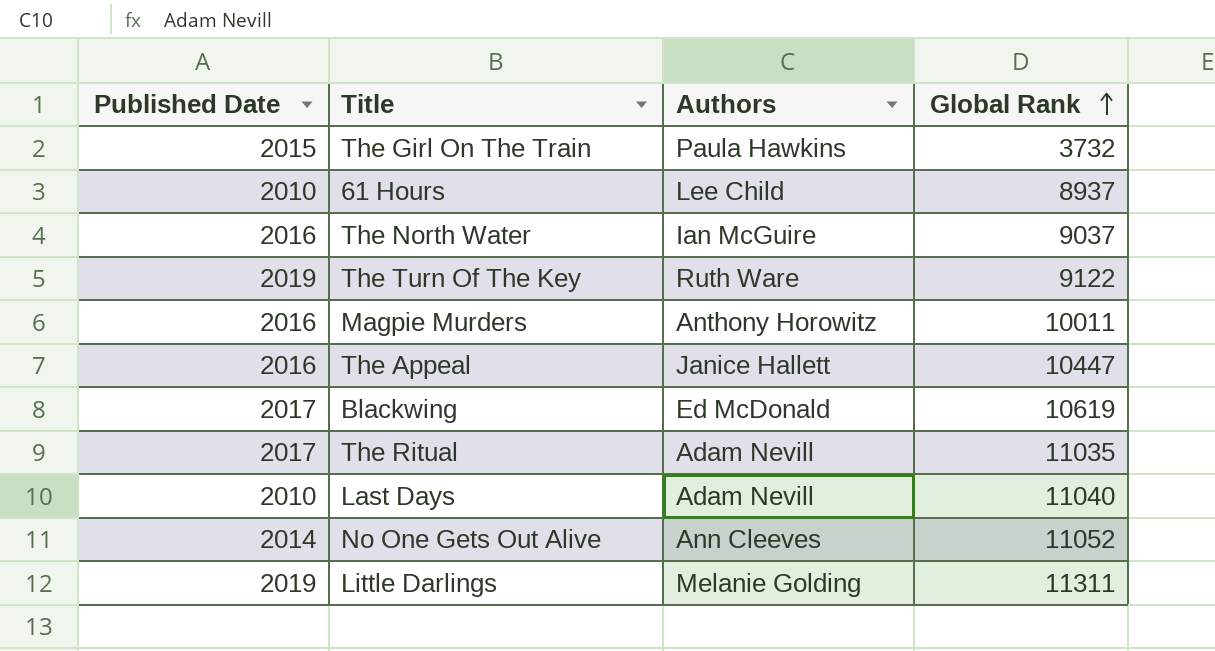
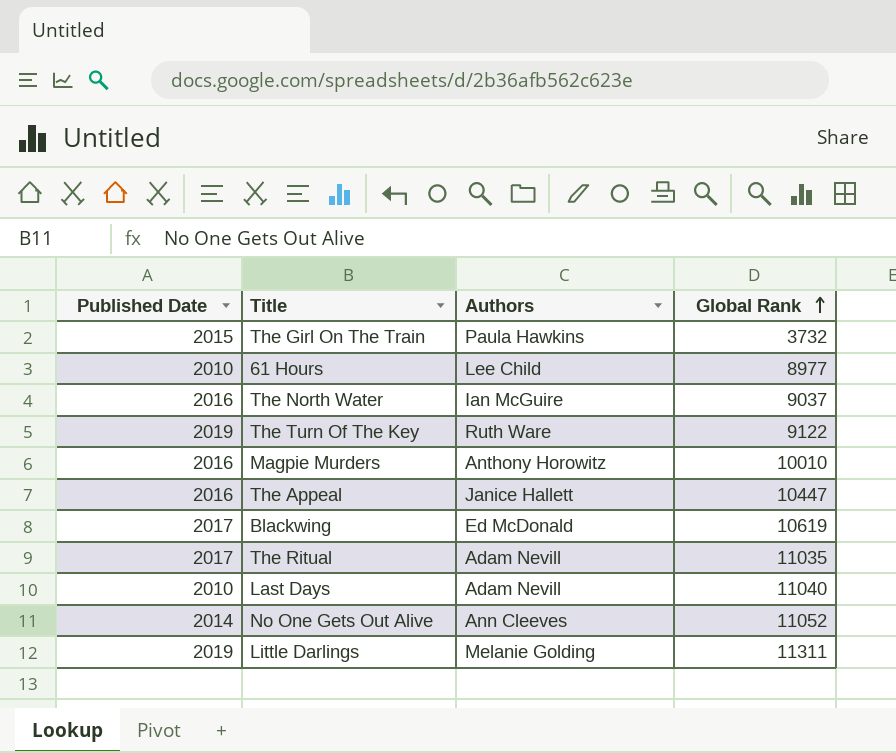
61 Hours | Global Rank: 8937 -> 8977
Magpie Murders | Global Rank: 10011 -> 10010

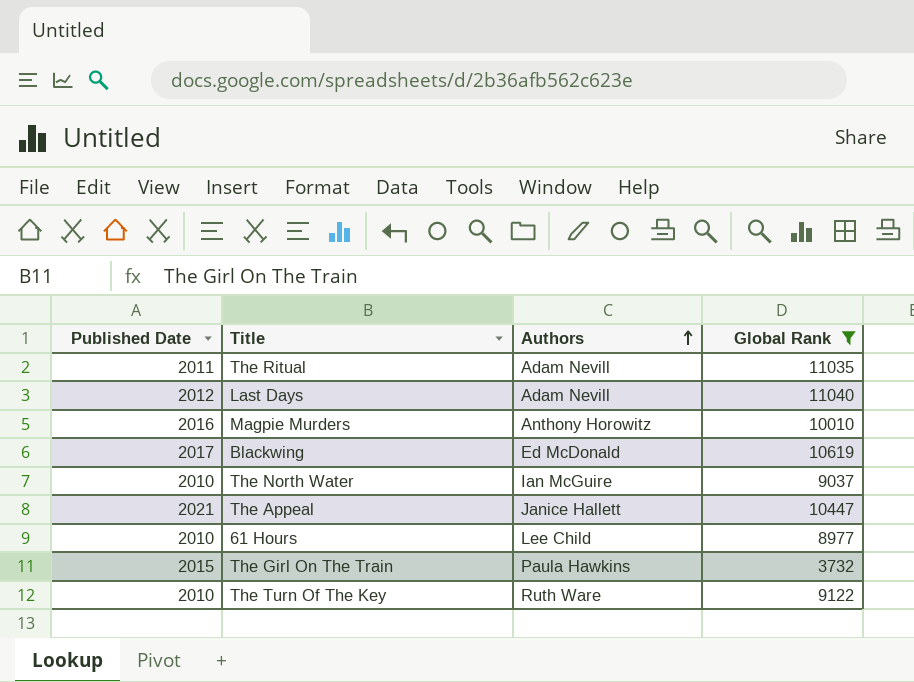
filter: none -> Global Rank <= 11040
row order: Global Rank ascending -> Authors ascending
The Ritual | Published Date: 2017 -> 2011
Last Days | Published Date: 2010 -> 2012
The North Water | Published Date: 2016 -> 2010
The Appeal | Published Date: 2016 -> 2021
The Turn Of The Key | Published Date: 2019 -> 2010

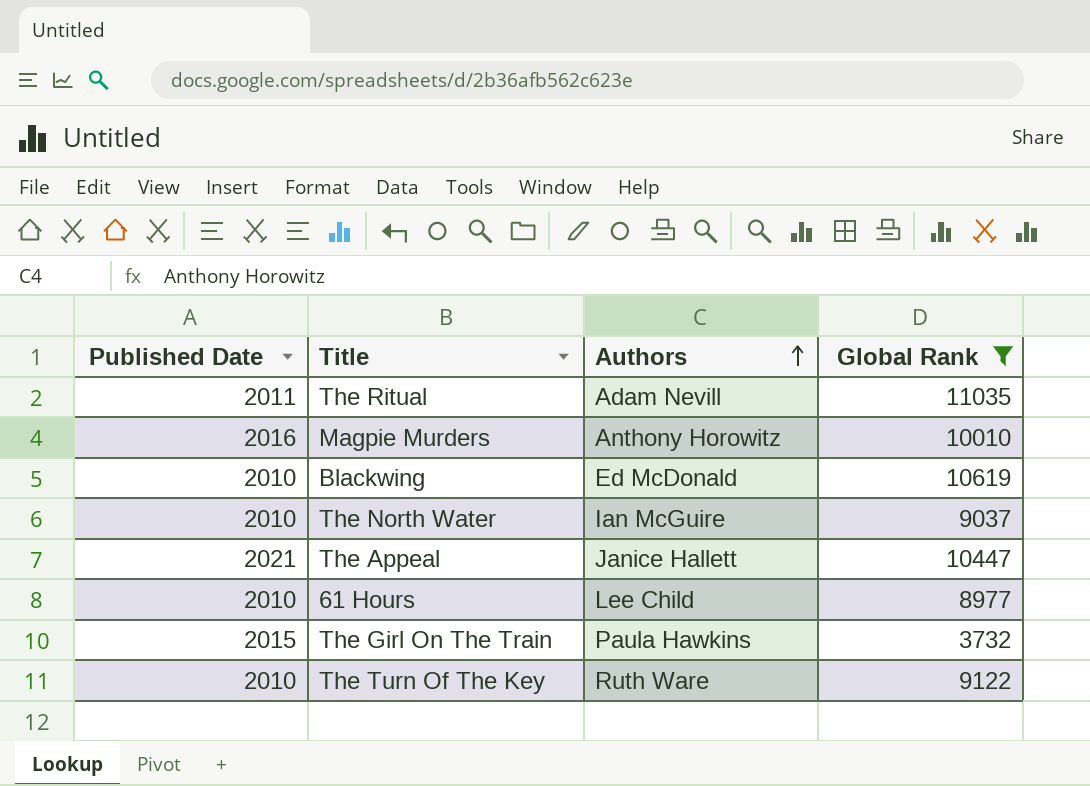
row Last Days: 2012 | Adam Nevill | 11040 -> none
Blackwing | Published Date: 2017 -> 2010

